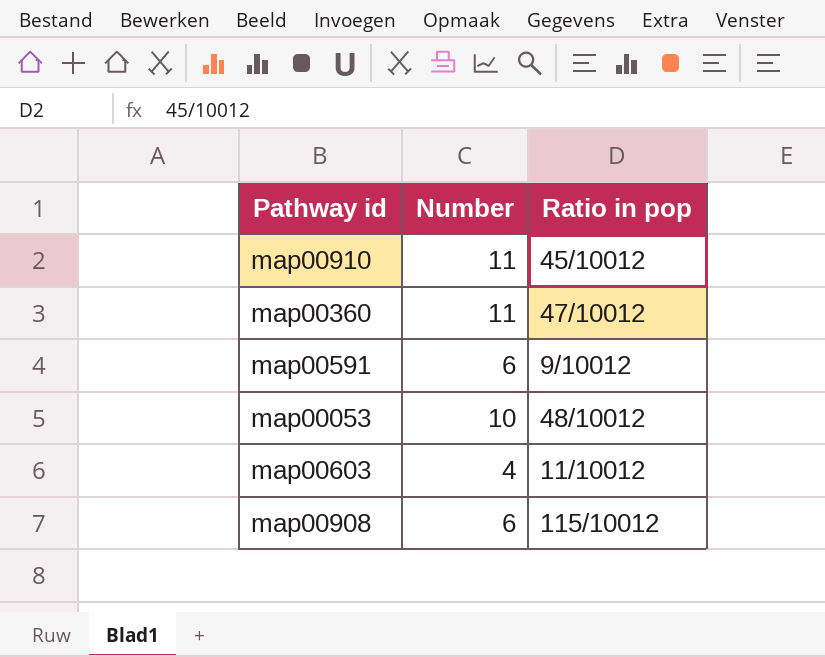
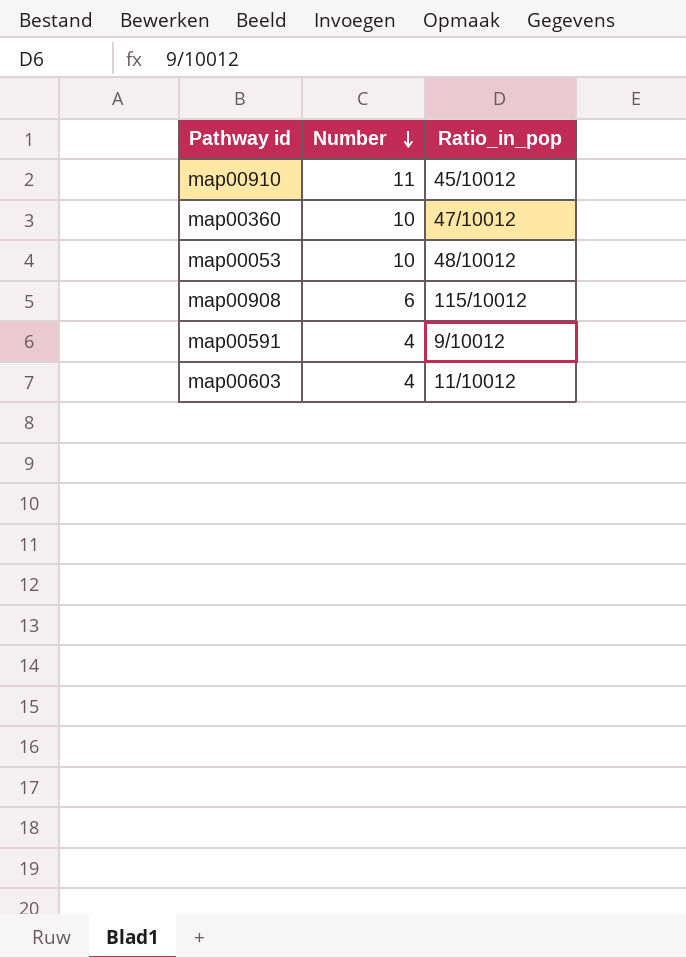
row order: none -> Number descending
column name: Ratio in pop -> Ratio_in_pop
map00360 | Number: 11 -> 10
map00591 | Number: 6 -> 4

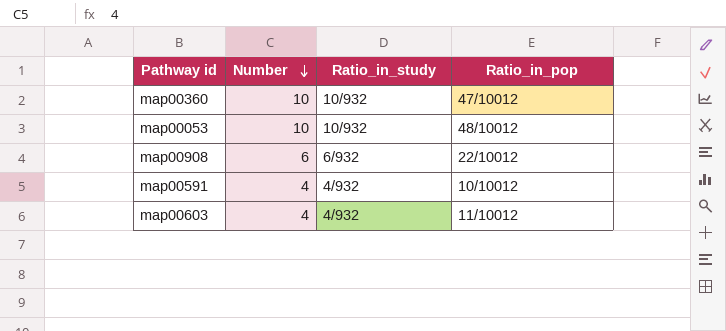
column Ratio_in_study | position: none -> 3
row map00910: 11 | 45/10012 -> none
map00908 | Ratio_in_pop: 115/10012 -> 22/10012
map00591 | Ratio_in_pop: 9/10012 -> 10/10012

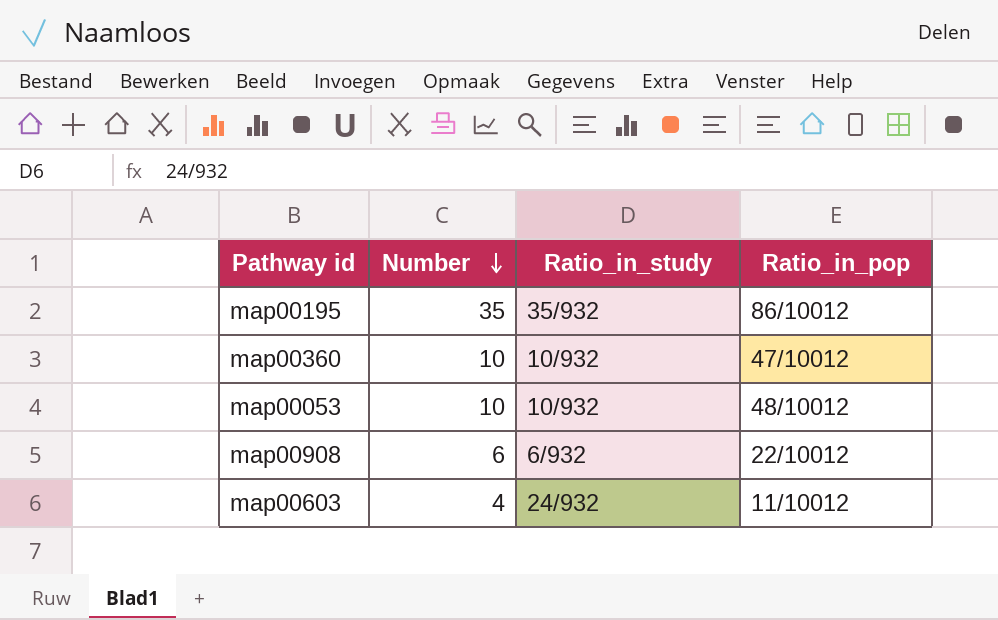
row map00591: 4 | 4/932 | 10/10012 -> none
row map00195: none -> 35 | 35/932 | 86/10012
map00603 | Ratio_in_study: 4/932 -> 24/932

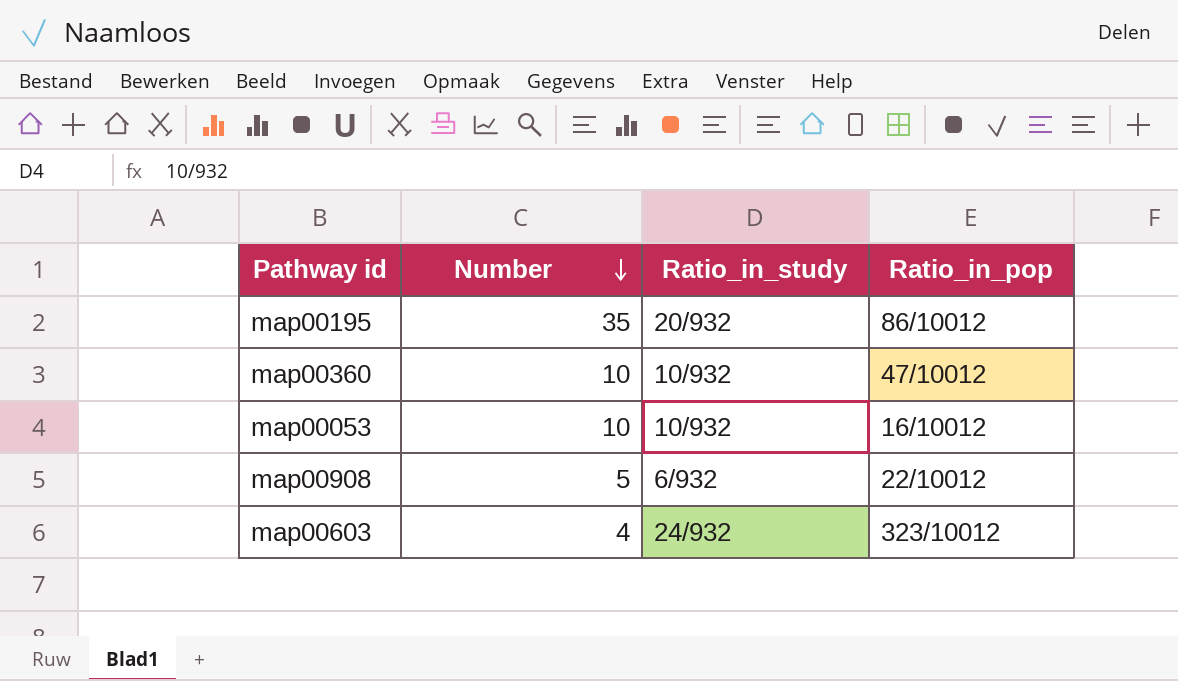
map00195 | Ratio_in_study: 35/932 -> 20/932
map00053 | Ratio_in_pop: 48/10012 -> 16/10012
map00908 | Number: 6 -> 5
map00603 | Ratio_in_pop: 11/10012 -> 323/10012

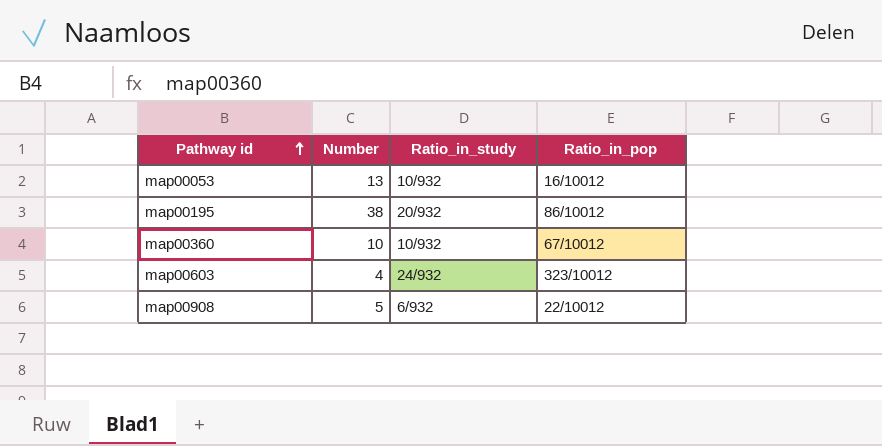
row order: Number descending -> Pathway id ascending
map00053 | Number: 10 -> 13
map00195 | Number: 35 -> 38
map00360 | Ratio_in_pop: 47/10012 -> 67/10012

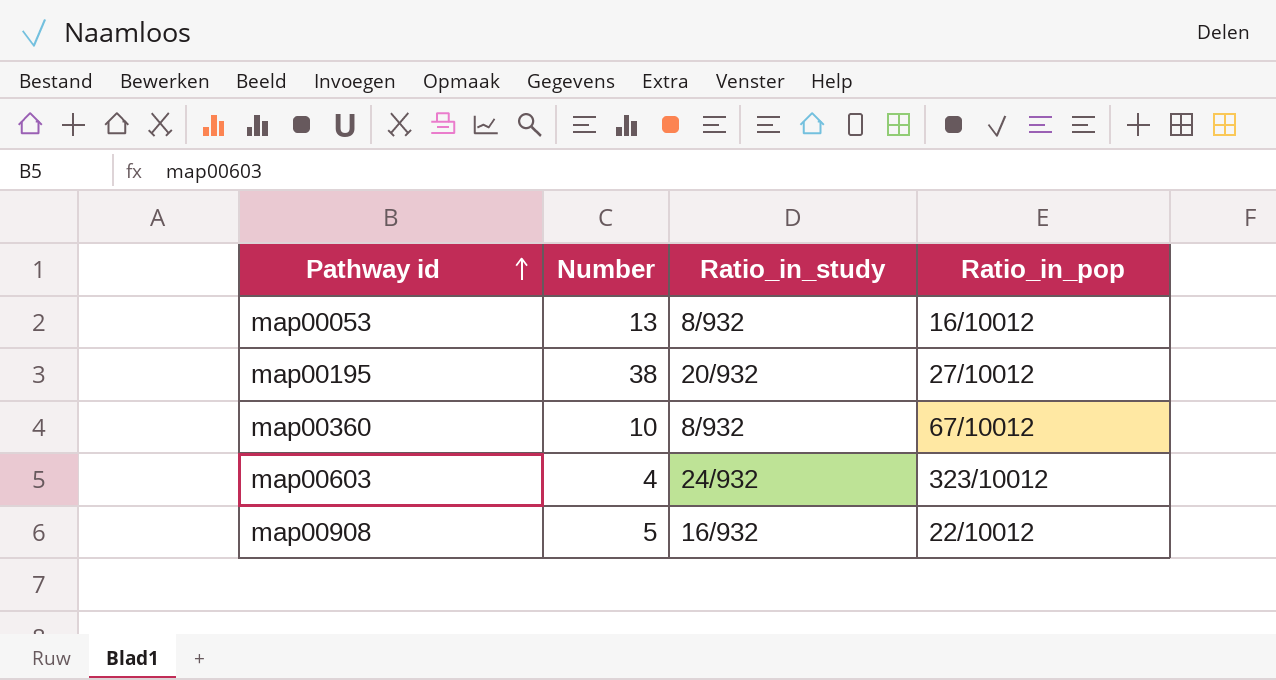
map00053 | Ratio_in_study: 10/932 -> 8/932
map00195 | Ratio_in_pop: 86/10012 -> 27/10012
map00360 | Ratio_in_study: 10/932 -> 8/932
map00908 | Ratio_in_study: 6/932 -> 16/932

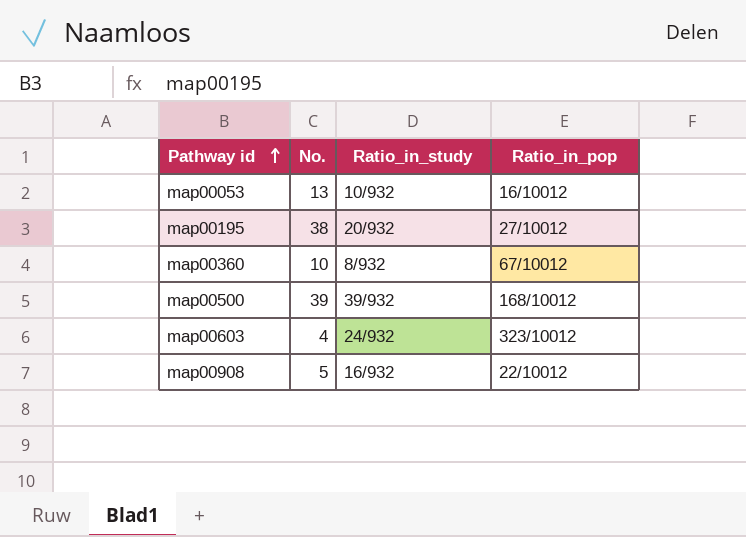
column name: Number -> No.
map00053 | Ratio_in_study: 8/932 -> 10/932
row map00500: none -> 39 | 39/932 | 168/10012

